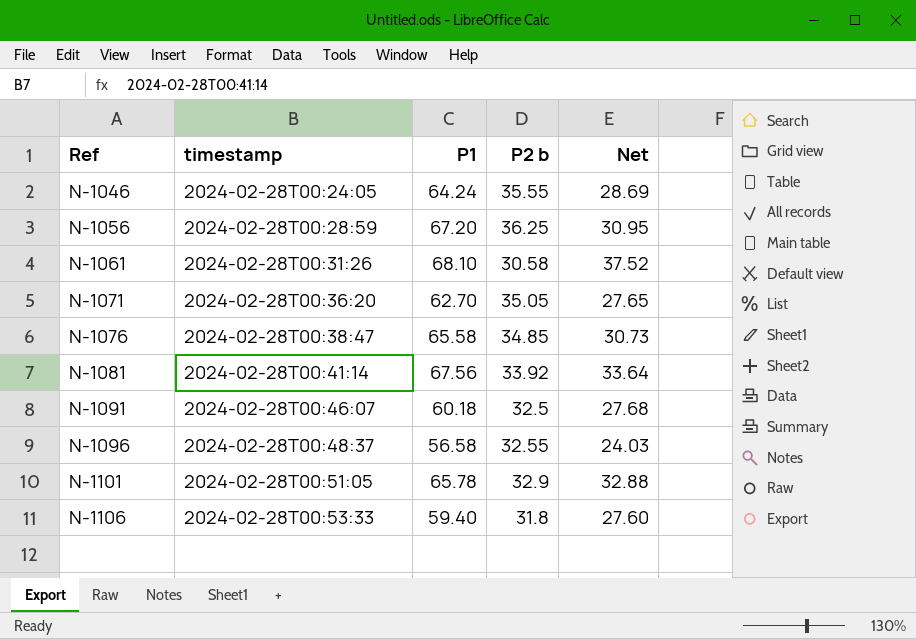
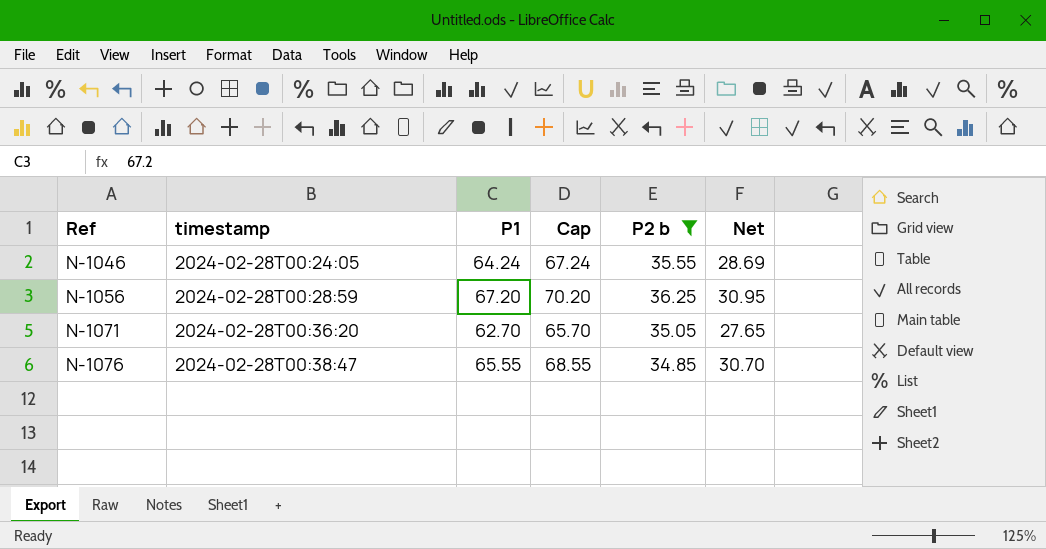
filter: none -> P2 b >= 34.85
column Cap | formula: none -> [P1] + 3
N-1076 | P1: 65.58 -> 65.55
N-1076 | Net: 30.73 -> 30.70

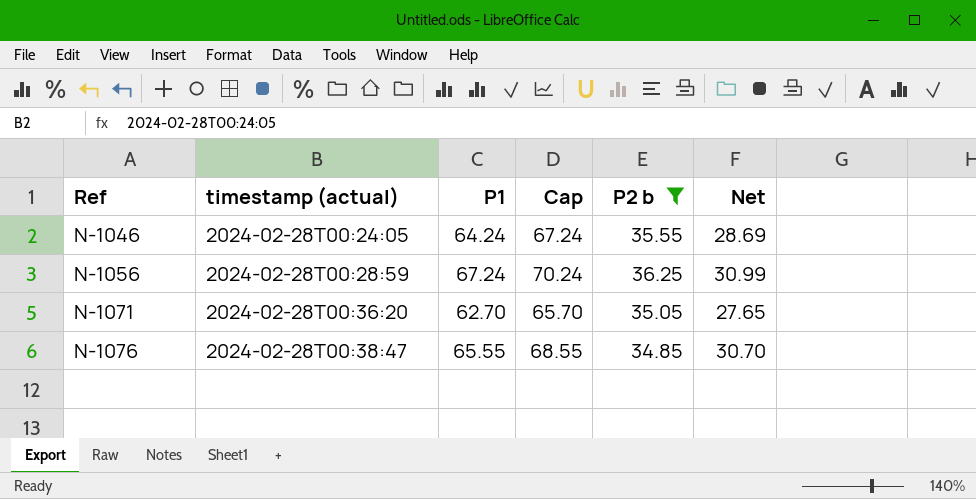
column name: timestamp -> timestamp (actual)
N-1056 | P1: 67.20 -> 67.24
N-1056 | Cap: 70.20 -> 70.24
N-1056 | Net: 30.95 -> 30.99

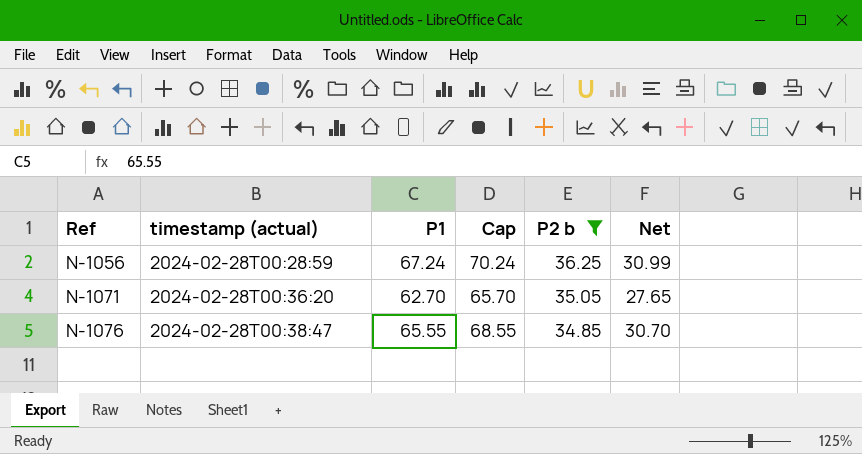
row N-1046: 2024-02-28T00:24:05 | 64.24 | 67.24 | 35.55 | 28.69 -> none

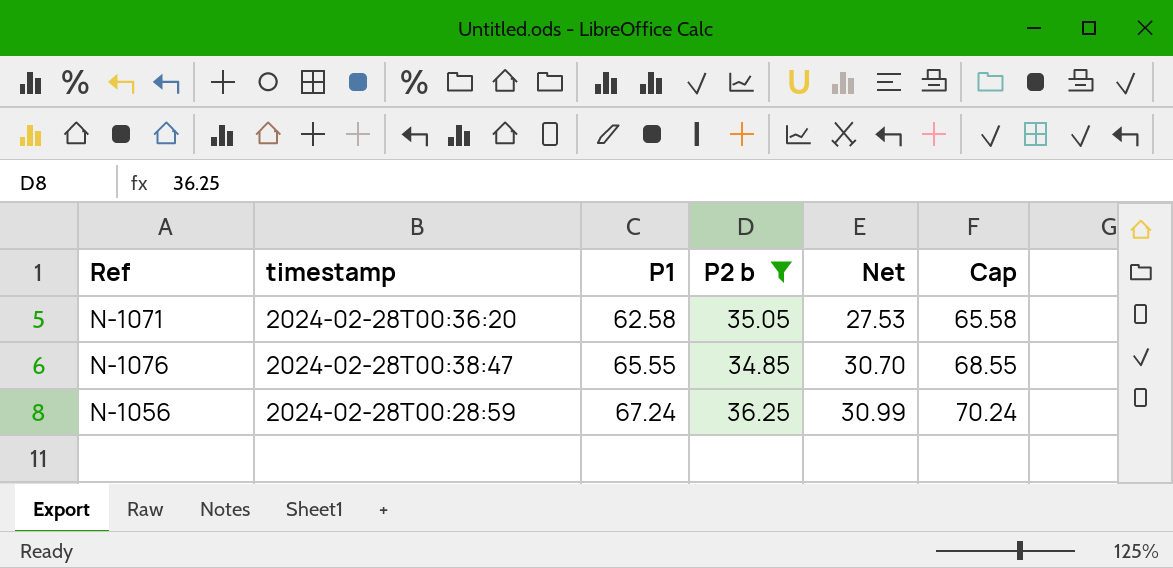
row order: Ref ascending -> P1 ascending
column name: timestamp (actual) -> timestamp
column Cap | position: 4 -> 6
N-1071 | P1: 62.70 -> 62.58
N-1071 | Net: 27.65 -> 27.53
N-1071 | Cap: 65.70 -> 65.58

